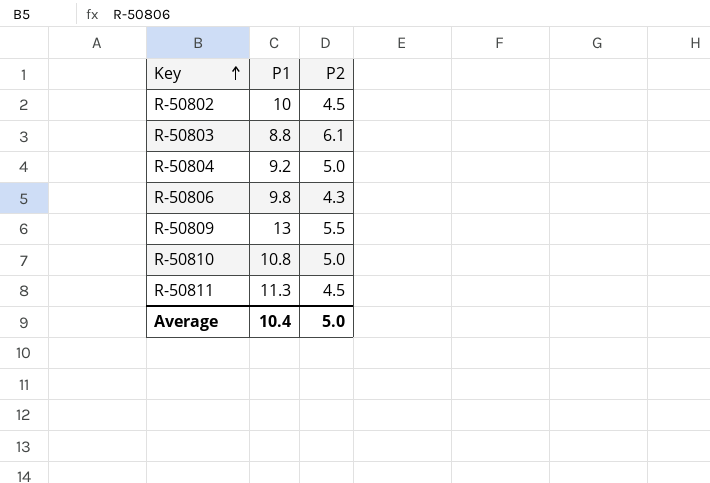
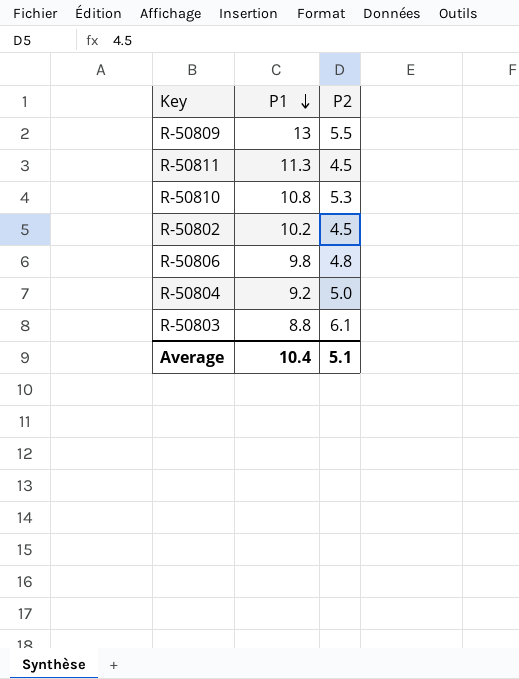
row order: Key ascending -> P1 descending
R-50810 | P2: 5.0 -> 5.3
R-50802 | P1: 10 -> 10.2
R-50806 | P2: 4.3 -> 4.8
Average | P2: 5.0 -> 5.1

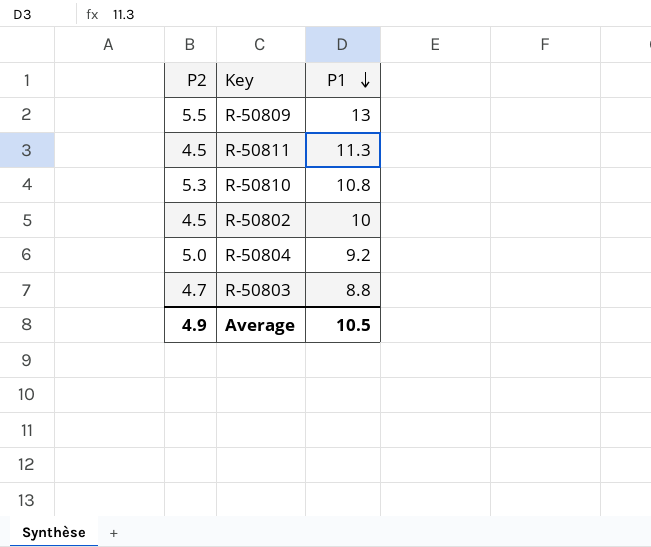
column P2 | position: 3 -> 1
row R-50806: 9.8 | 4.8 -> none
R-50802 | P1: 10.2 -> 10
R-50803 | P2: 6.1 -> 4.7
Average | P2: 5.1 -> 4.9
Average | P1: 10.4 -> 10.5

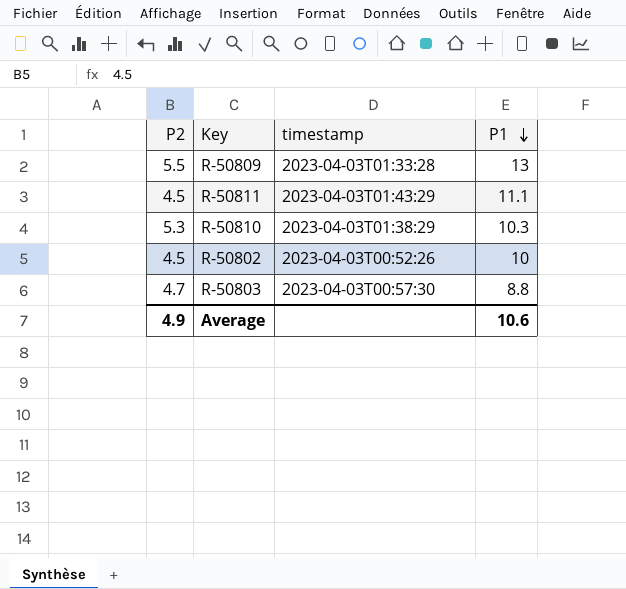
column timestamp | position: none -> 3
row R-50804: 5.0 | 9.2 -> none
R-50811 | P1: 11.3 -> 11.1
R-50810 | P1: 10.8 -> 10.3
Average | P1: 10.5 -> 10.6

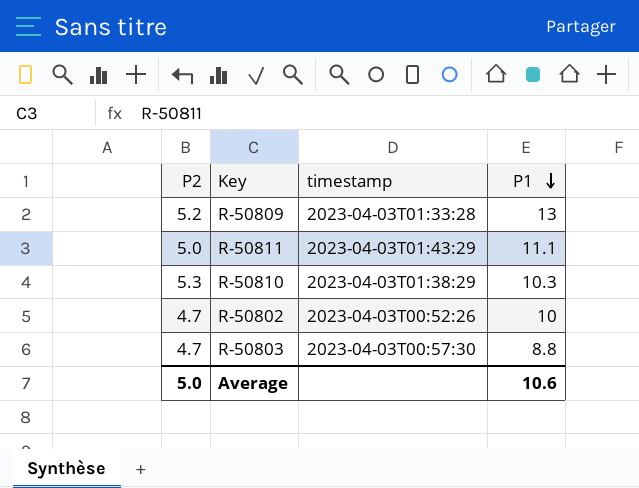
R-50809 | P2: 5.5 -> 5.2
R-50811 | P2: 4.5 -> 5.0
R-50802 | P2: 4.5 -> 4.7
Average | P2: 4.9 -> 5.0

